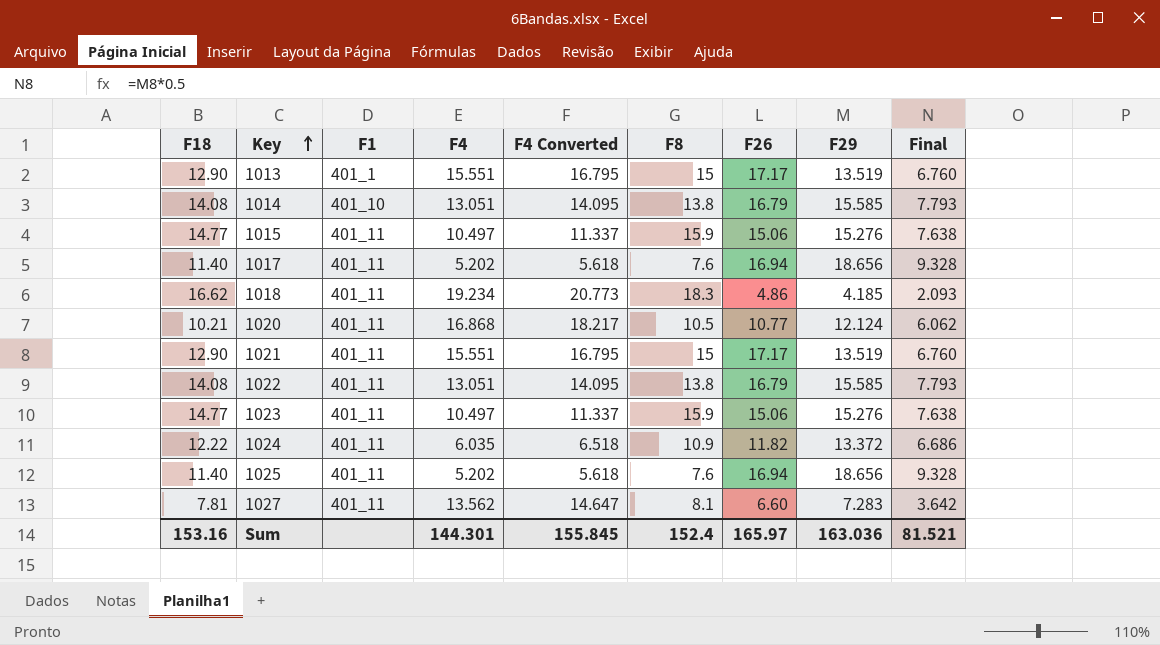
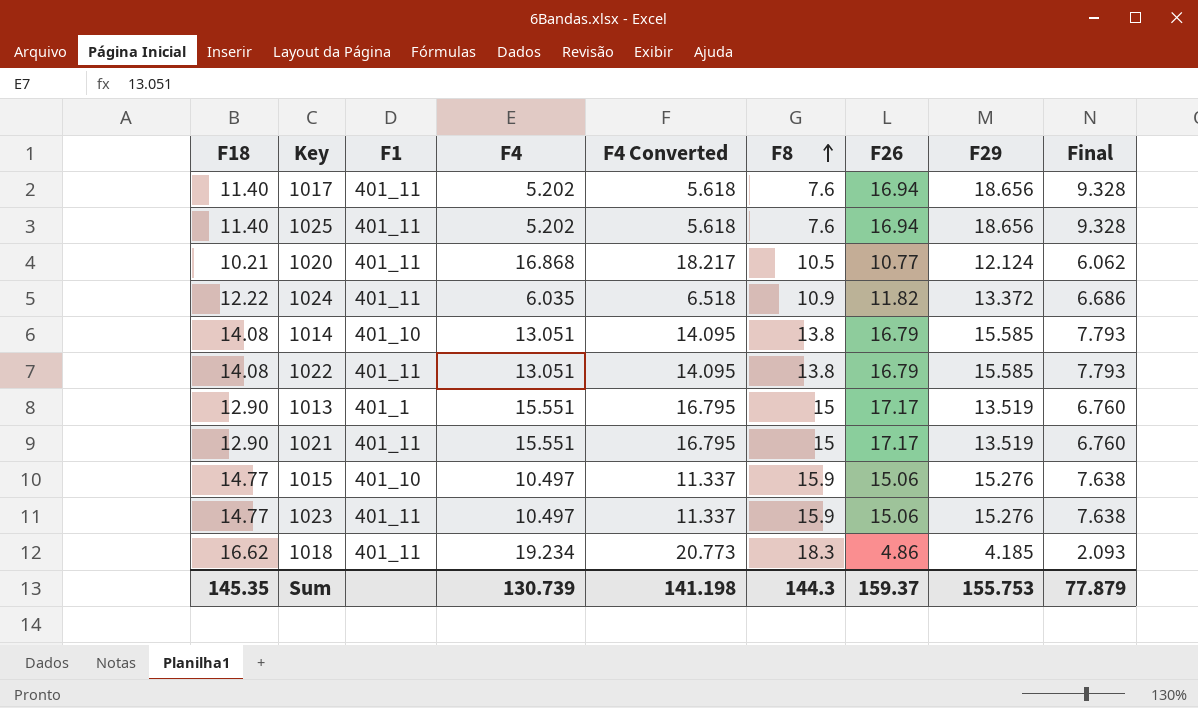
row order: Key ascending -> F8 ascending
row 1027: 7.81 | 401_11 | 13.562 | 14.647 | 8.1 | 6.60 | 7.283 | 3.642 -> none
1015 | F1: 401_11 -> 401_10
Sum | F18: 153.16 -> 145.35
Sum | F4: 144.301 -> 130.739
Sum | F4 Converted: 155.845 -> 141.198
Sum | F8: 152.4 -> 144.3
Sum | F26: 165.97 -> 159.37
Sum | F29: 163.036 -> 155.753
Sum | Final: 81.521 -> 77.879

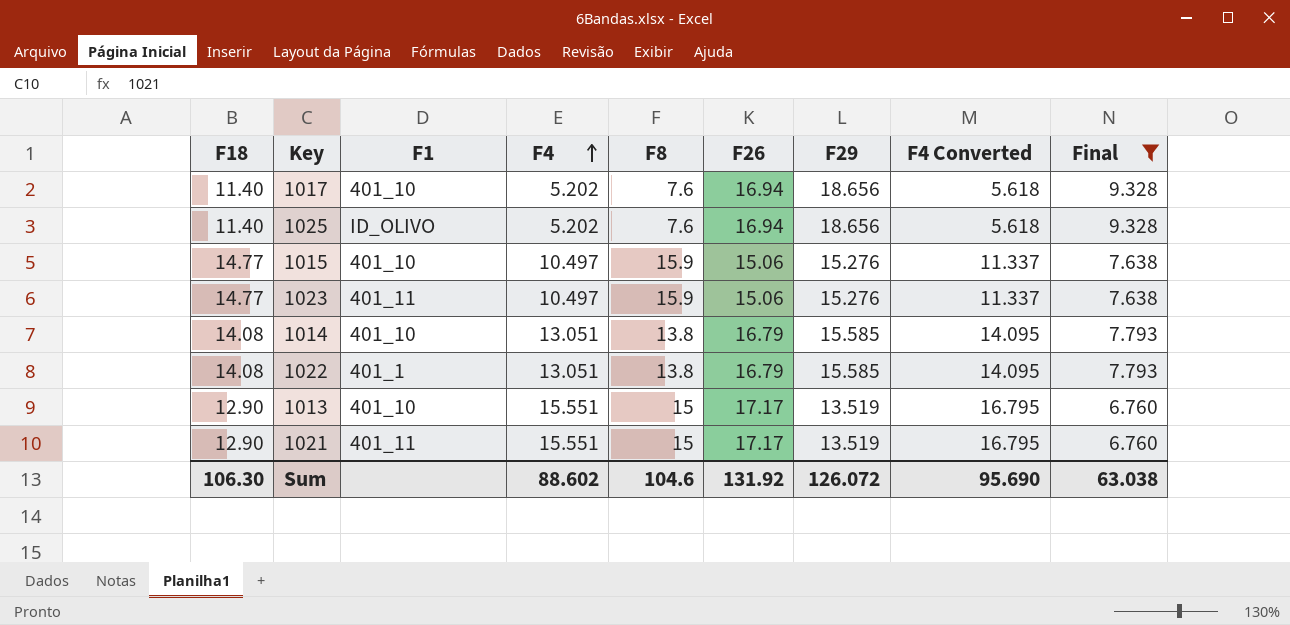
filter: none -> Final >= 6.760
row order: F8 ascending -> F4 ascending
column F4 Converted | position: 5 -> 8
1017 | F1: 401_11 -> 401_10
1025 | F1: 401_11 -> ID_OLIVO
1022 | F1: 401_11 -> 401_1
1013 | F1: 401_1 -> 401_10
Sum | F18: 145.35 -> 106.30
Sum | F4: 130.739 -> 88.602
Sum | F8: 144.3 -> 104.6
Sum | F26: 159.37 -> 131.92
Sum | F29: 155.753 -> 126.072
Sum | F4 Converted: 141.198 -> 95.690
Sum | Final: 77.879 -> 63.038

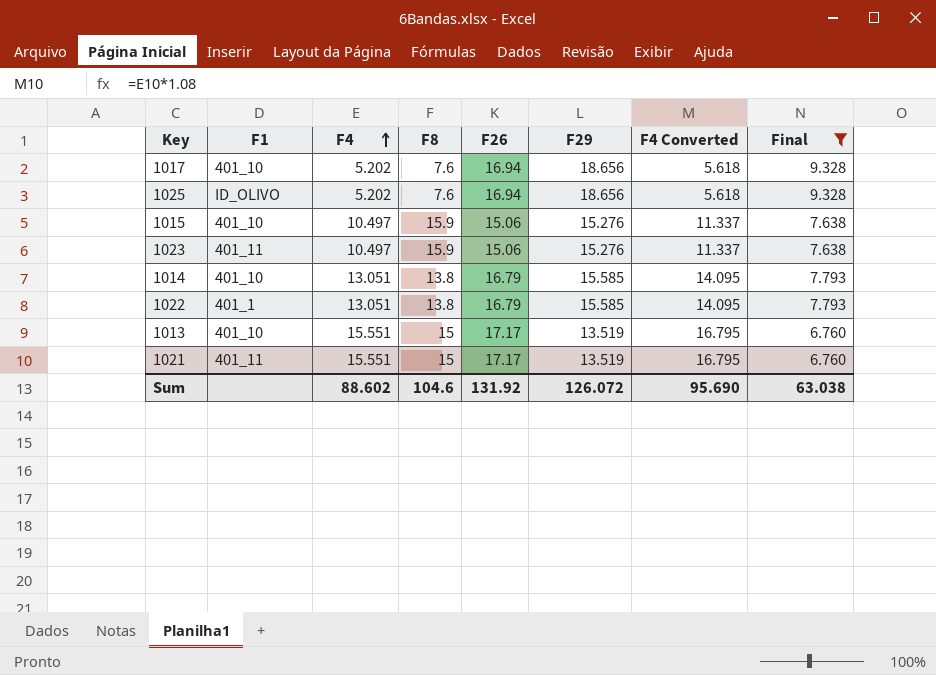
column F18 | position: 1 -> none

